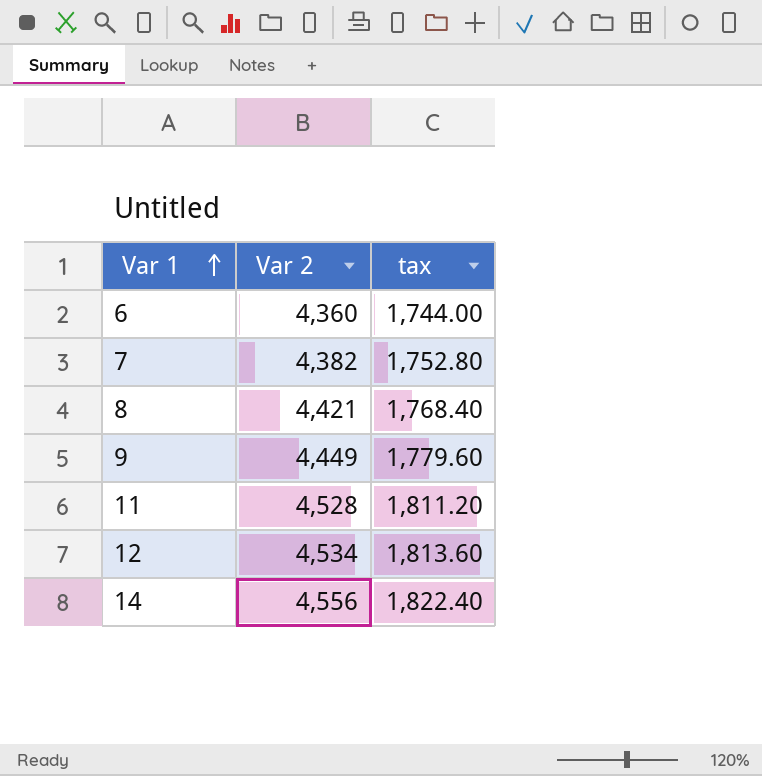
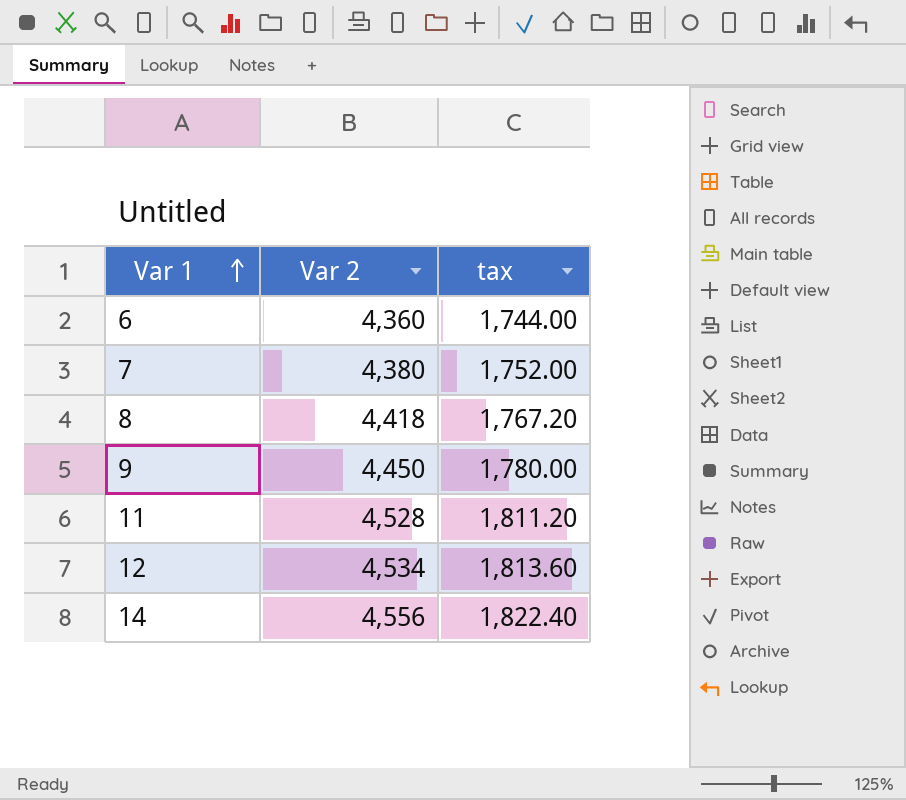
7 | Var 2: 4,382 -> 4,380
7 | tax: 1,752.80 -> 1,752.00
8 | Var 2: 4,421 -> 4,418
8 | tax: 1,768.40 -> 1,767.20
9 | Var 2: 4,449 -> 4,450
9 | tax: 1,779.60 -> 1,780.00

